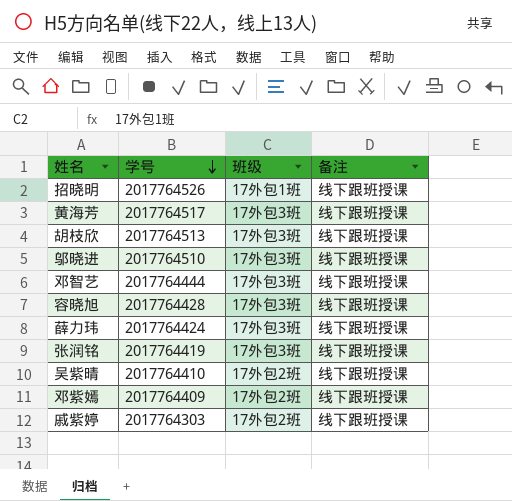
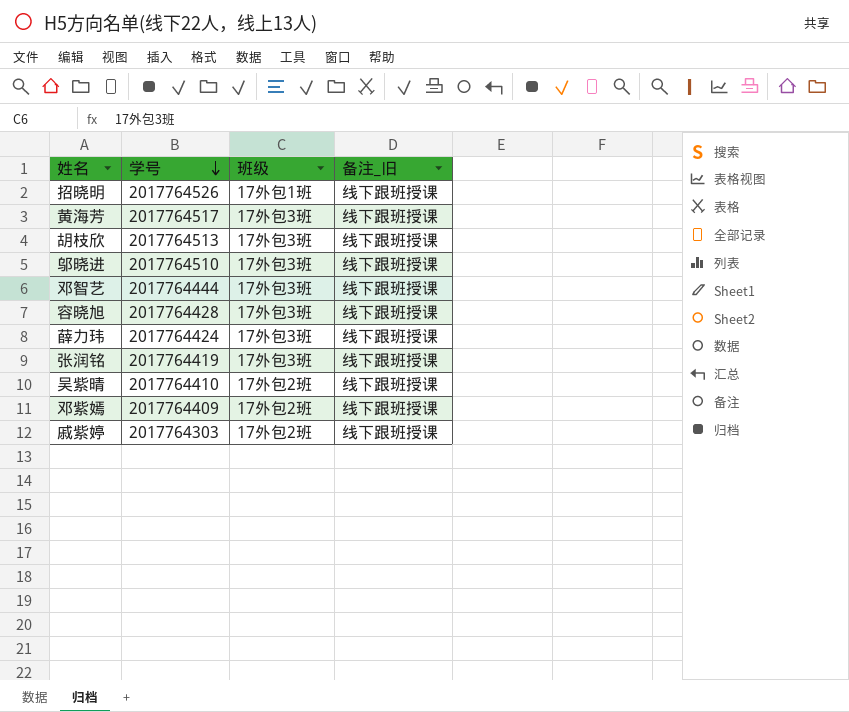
column name: 备注 -> 备注_旧

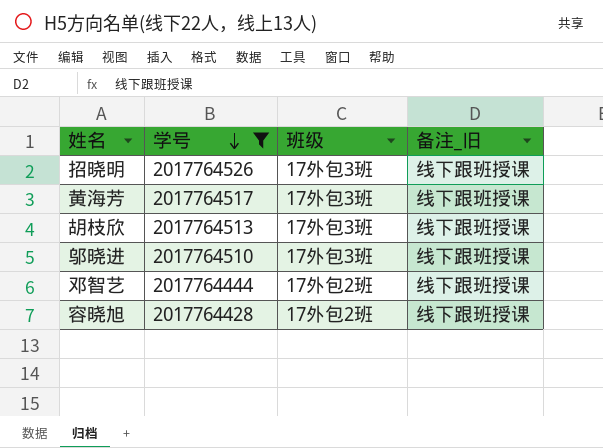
filter: none -> 学号 >= 2017764428
招晓明 | 班级: 17外包1班 -> 17外包3班
邓智艺 | 班级: 17外包3班 -> 17外包2班
容晓旭 | 班级: 17外包3班 -> 17外包2班

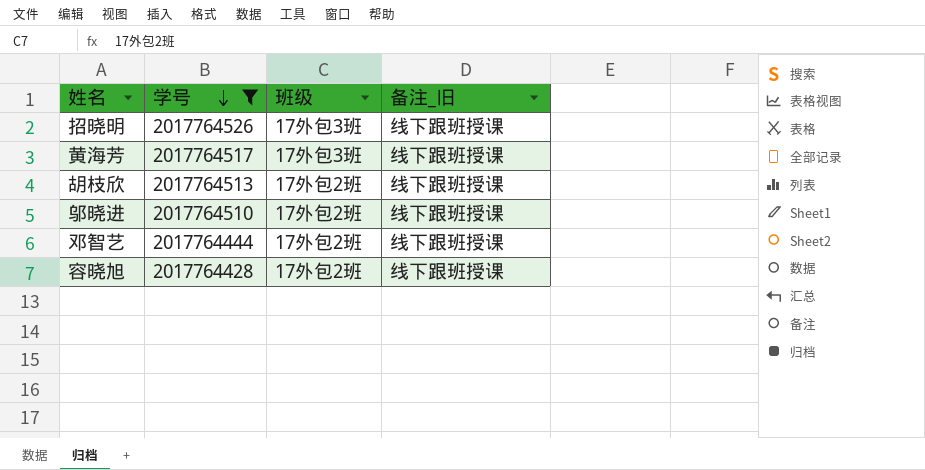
胡枝欣 | 班级: 17外包3班 -> 17外包2班
邬晓进 | 班级: 17外包3班 -> 17外包2班

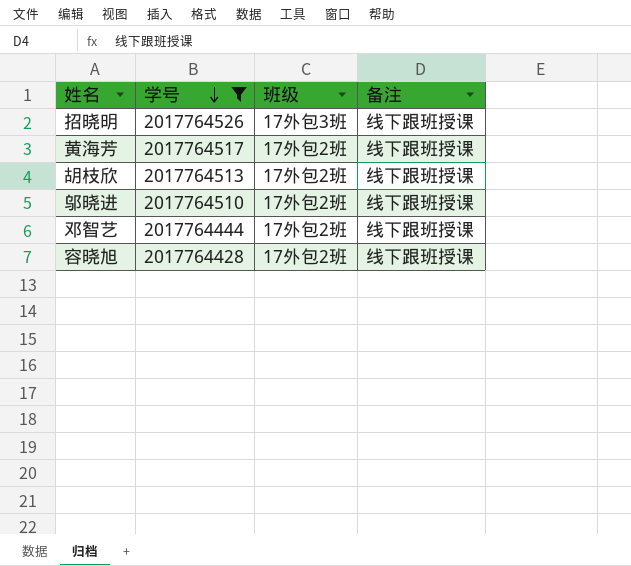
column name: 备注_旧 -> 备注
黄海芳 | 班级: 17外包3班 -> 17外包2班

